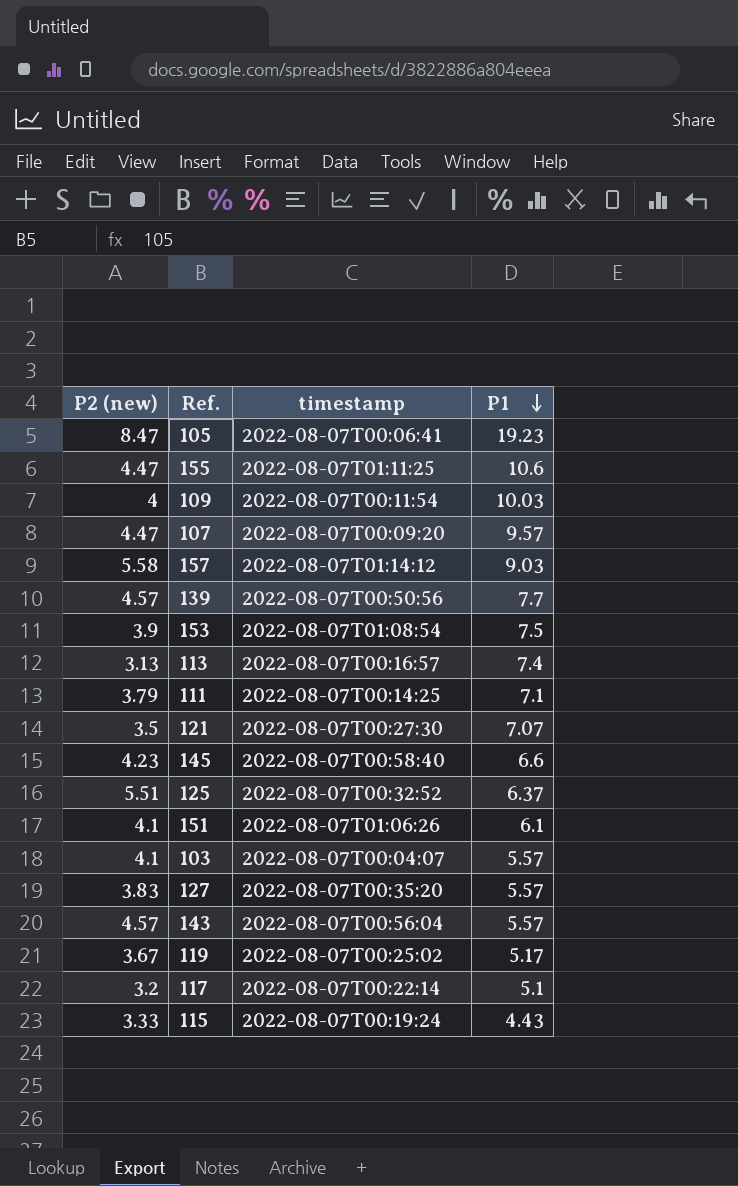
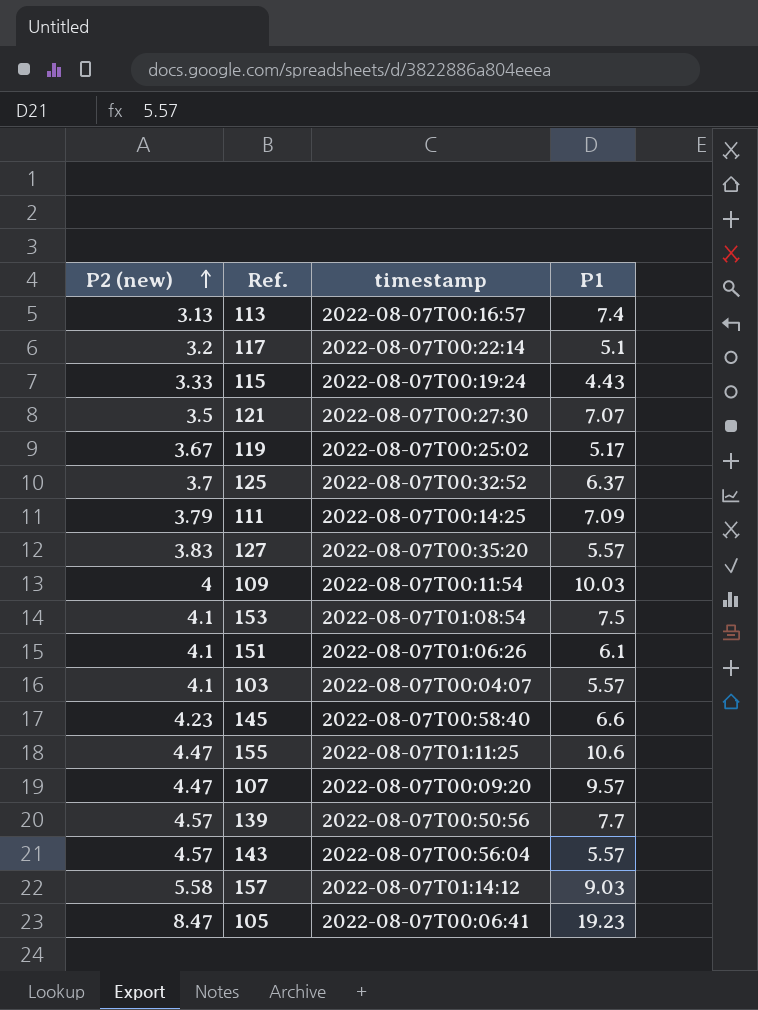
row order: P1 descending -> P2 (new) ascending
125 | P2 (new): 5.51 -> 3.7
111 | P1: 7.1 -> 7.09
153 | P2 (new): 3.9 -> 4.1

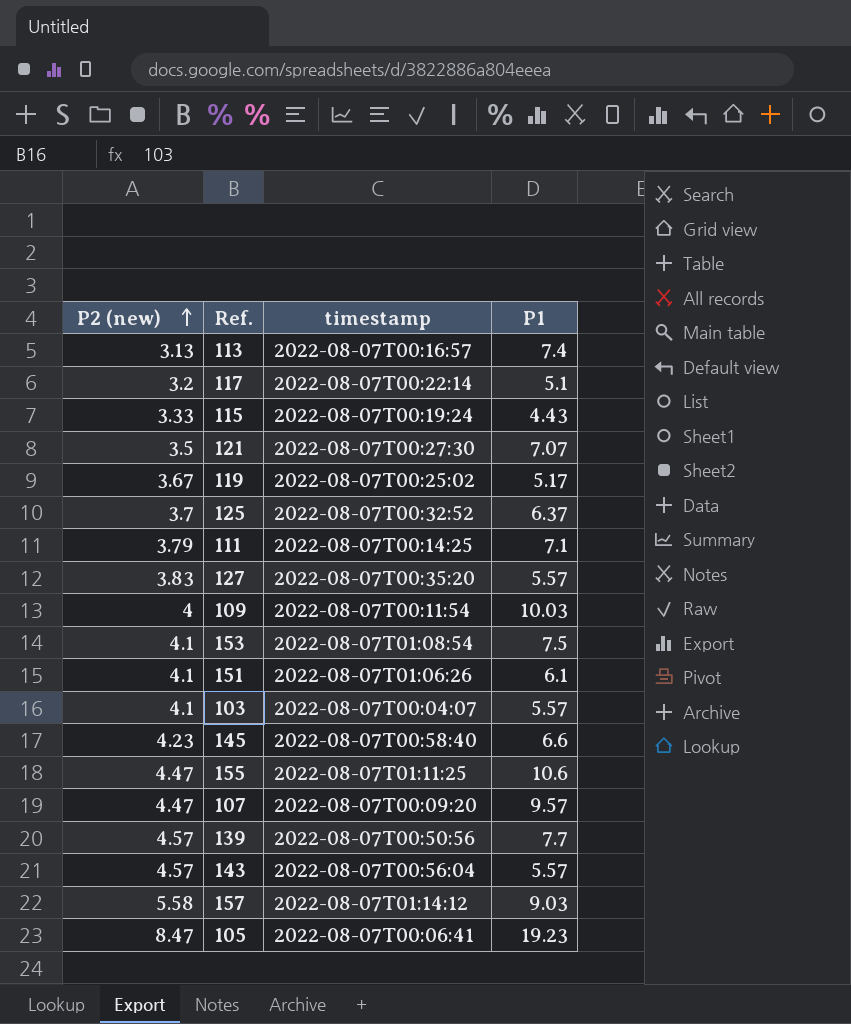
111 | P1: 7.09 -> 7.1

